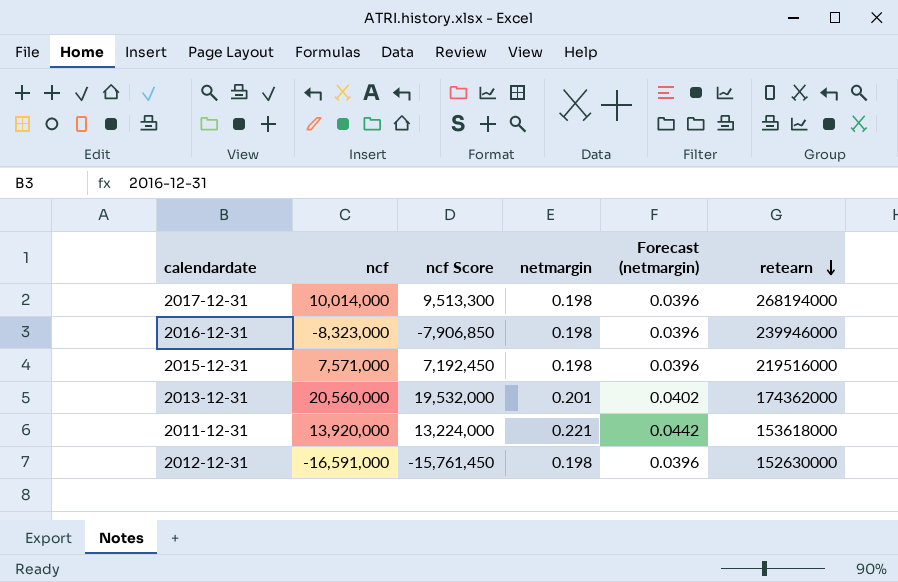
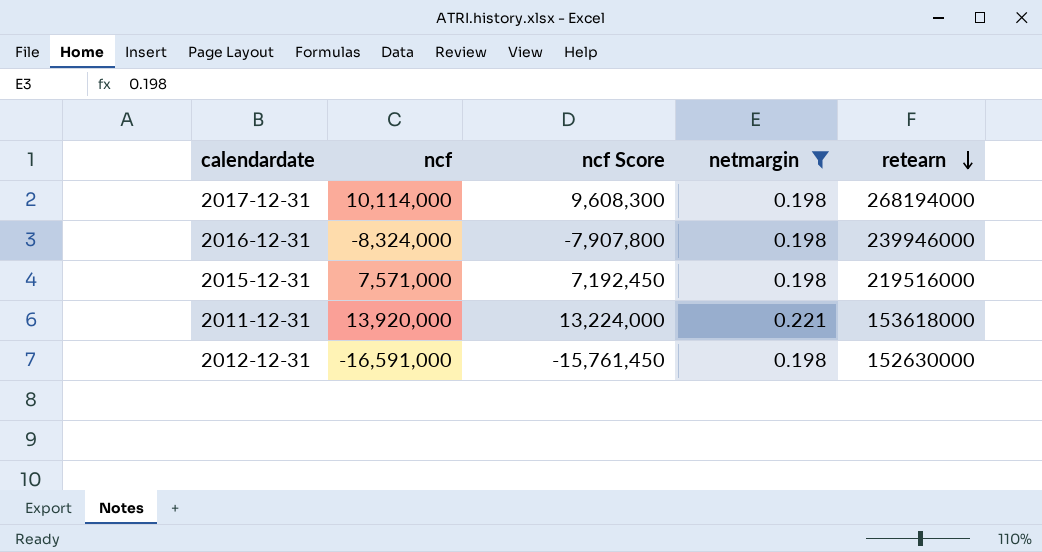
filter: none -> netmargin != 0.201
column Forecast (netmargin) | formula: [netmargin] * 0.2 -> none
2017-12-31 | ncf: 10,014,000 -> 10,114,000
2017-12-31 | ncf Score: 9,513,300 -> 9,608,300
2016-12-31 | ncf: -8,323,000 -> -8,324,000
2016-12-31 | ncf Score: -7,906,850 -> -7,907,800

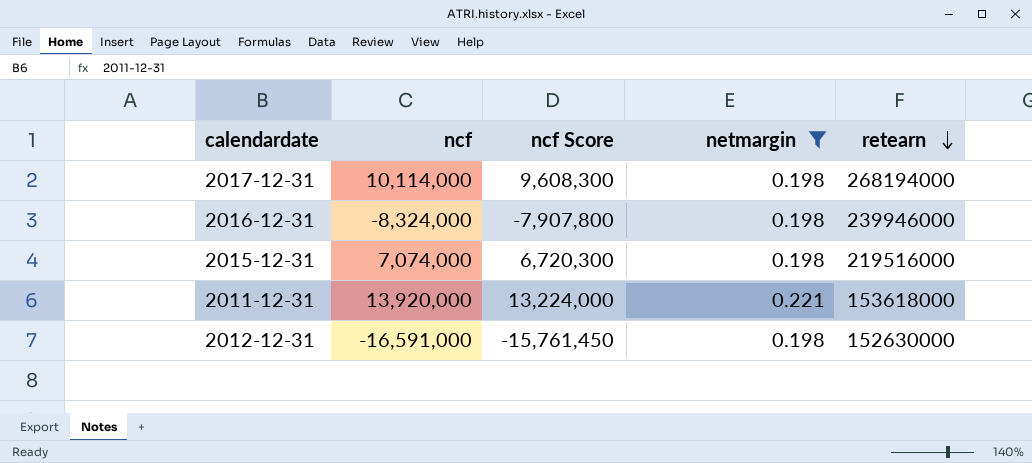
2015-12-31 | ncf: 7,571,000 -> 7,074,000
2015-12-31 | ncf Score: 7,192,450 -> 6,720,300

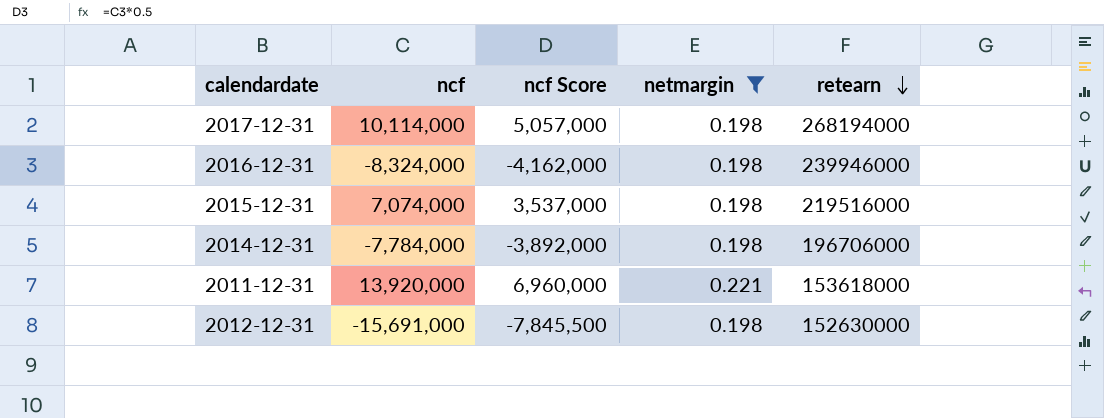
column ncf Score | formula: [ncf] * 0.95 -> [ncf] * 0.5
row 2014-12-31: none -> -7,784,000 | -3,892,000 | 0.198 | 196706000
2012-12-31 | ncf: -16,591,000 -> -15,691,000

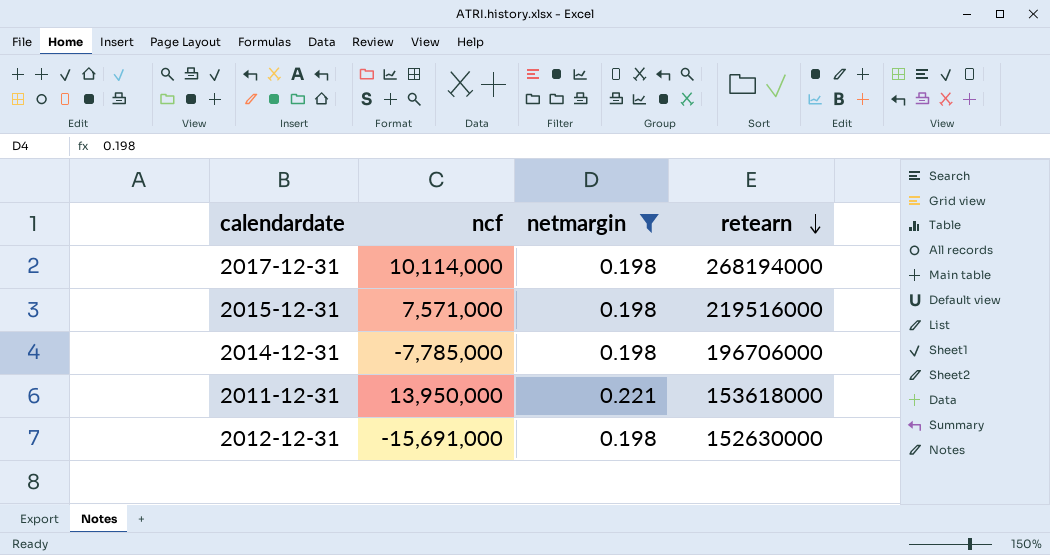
column ncf Score | formula: [ncf] * 0.5 -> none
row 2016-12-31: -8,324,000 | -4,162,000 | 0.198 | 239946000 -> none
2015-12-31 | ncf: 7,074,000 -> 7,571,000
2014-12-31 | ncf: -7,784,000 -> -7,785,000
2011-12-31 | ncf: 13,920,000 -> 13,950,000

